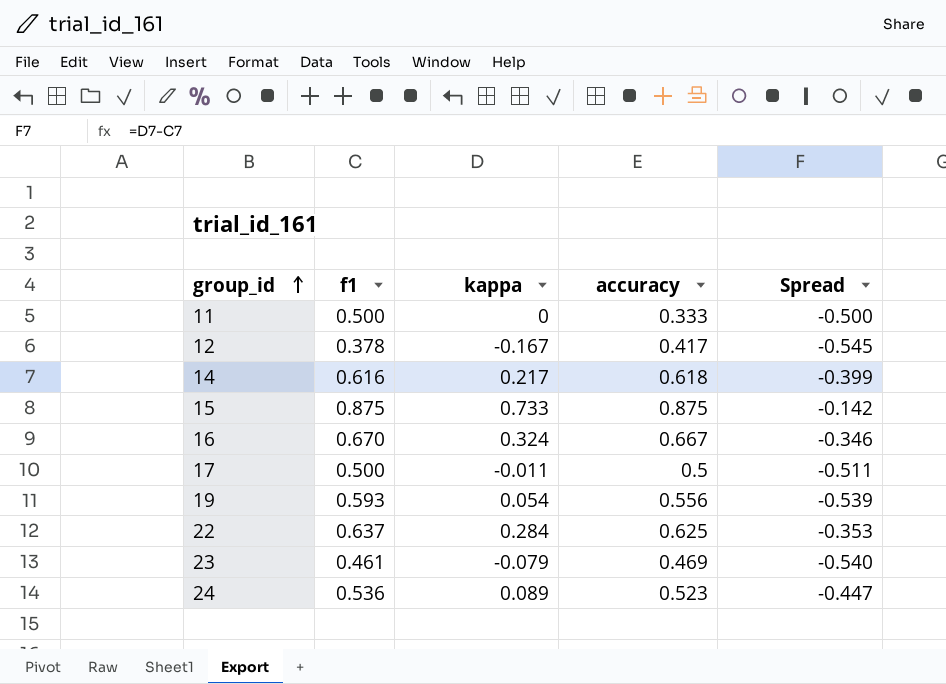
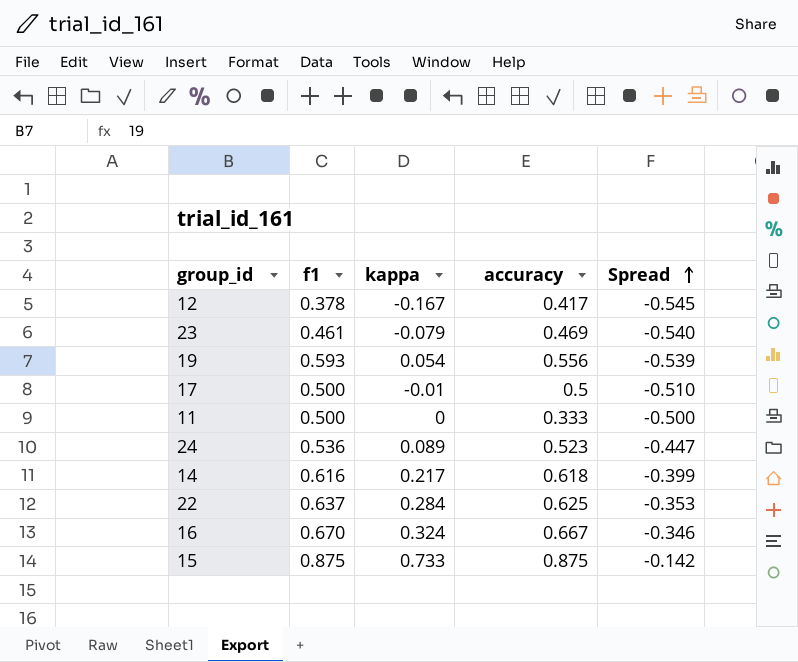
row order: group_id ascending -> Spread ascending
17 | kappa: -0.011 -> -0.01
17 | Spread: -0.511 -> -0.510

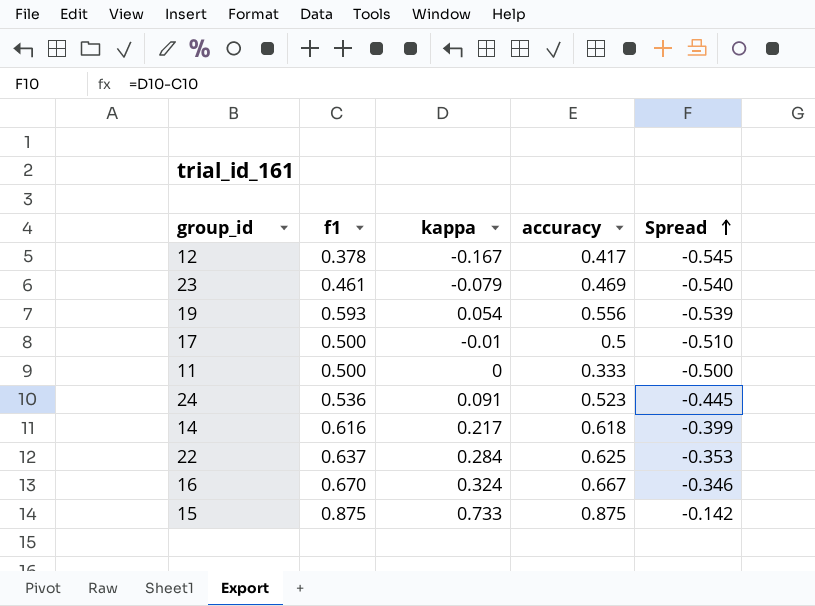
24 | kappa: 0.089 -> 0.091
24 | Spread: -0.447 -> -0.445

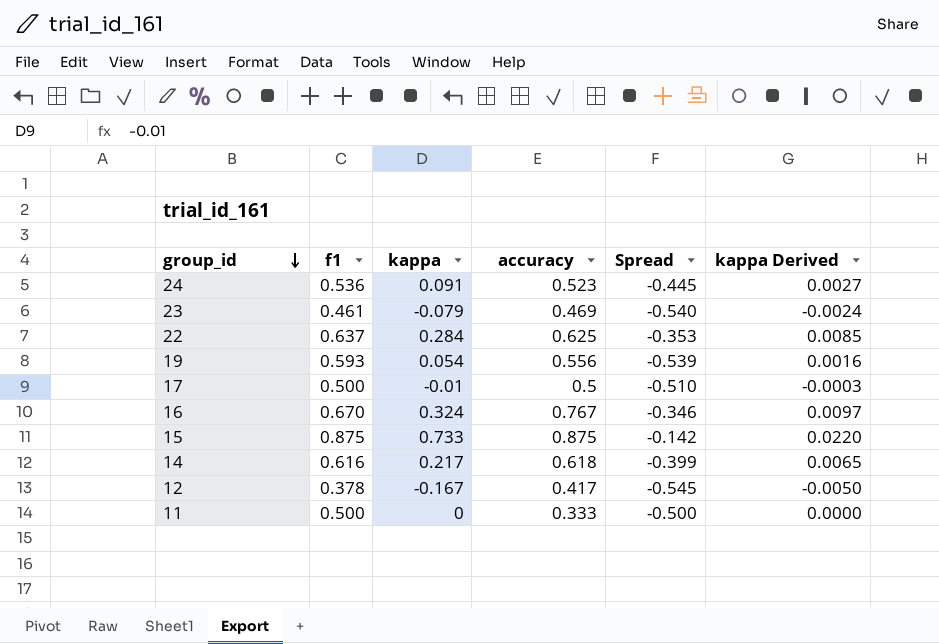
row order: Spread ascending -> group_id descending
column kappa Derived | formula: none -> [kappa] * 0.03
16 | accuracy: 0.667 -> 0.767

